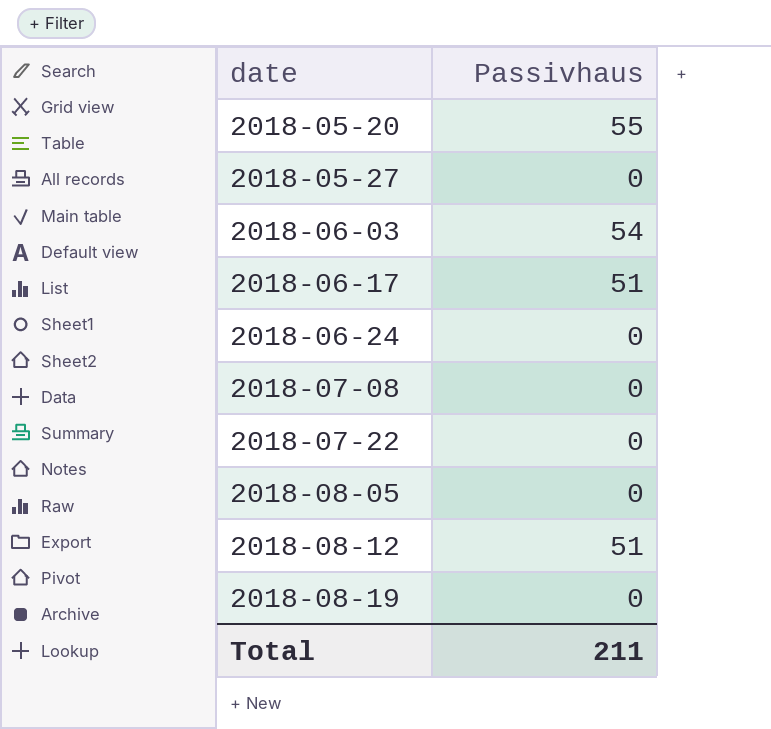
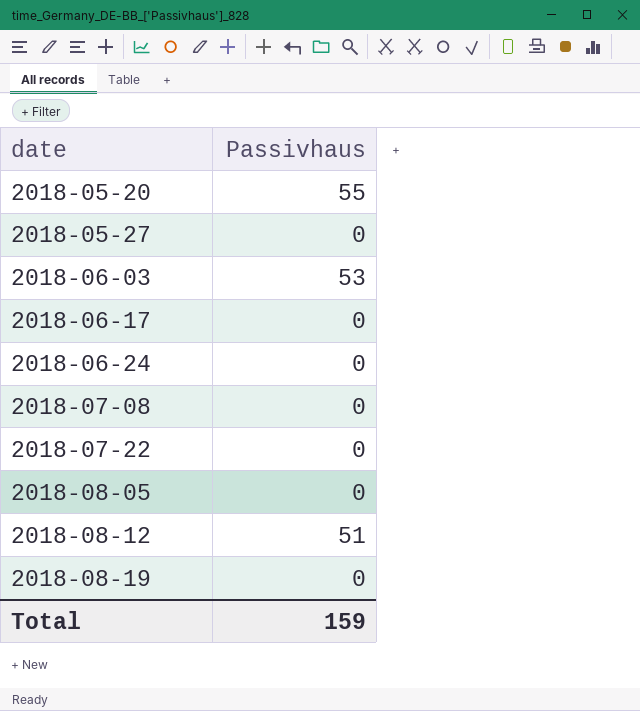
2018-06-03 | Passivhaus: 54 -> 53
2018-06-17 | Passivhaus: 51 -> 0
Total | Passivhaus: 211 -> 159

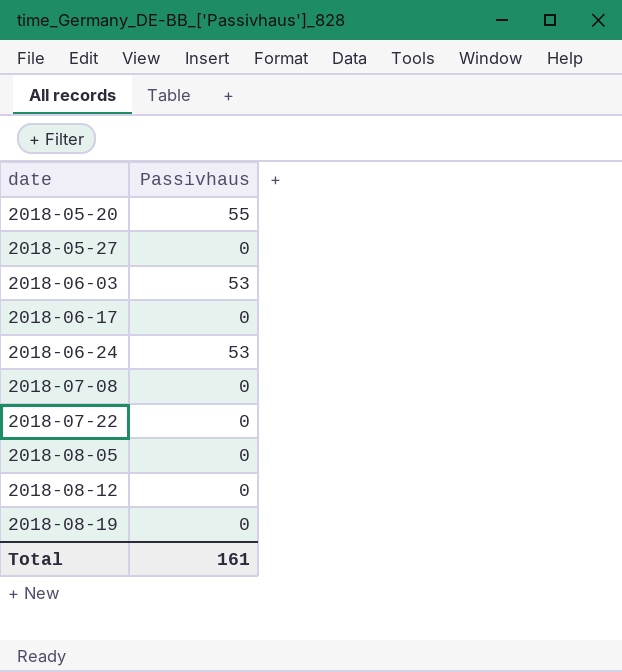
2018-06-24 | Passivhaus: 0 -> 53
2018-08-12 | Passivhaus: 51 -> 0
Total | Passivhaus: 159 -> 161

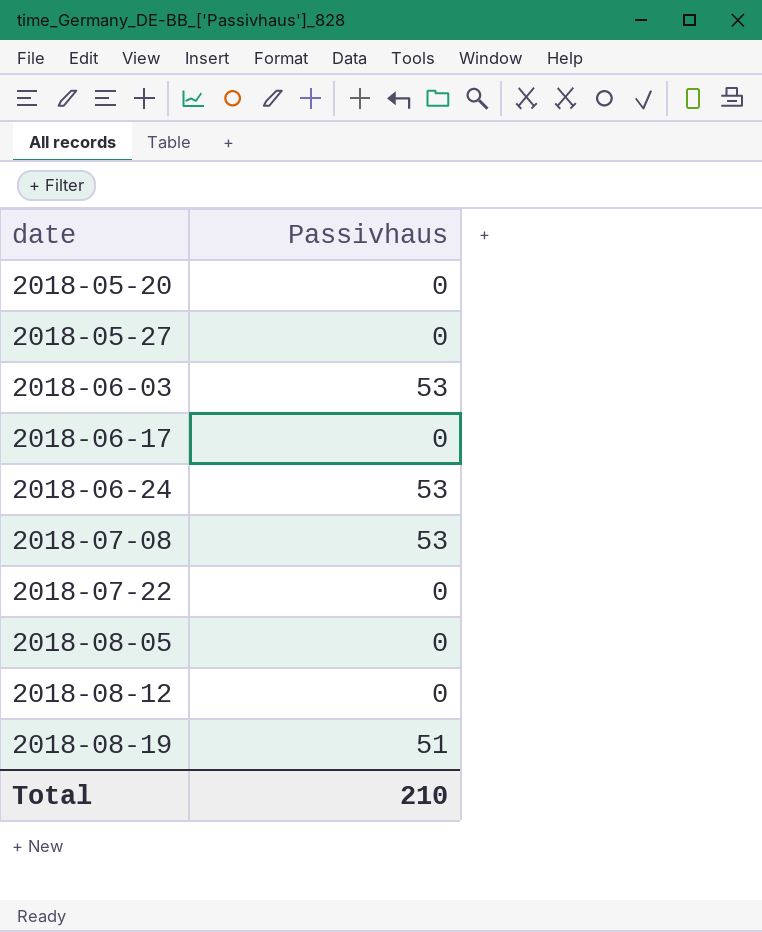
2018-05-20 | Passivhaus: 55 -> 0
2018-07-08 | Passivhaus: 0 -> 53
2018-08-19 | Passivhaus: 0 -> 51
Total | Passivhaus: 161 -> 210

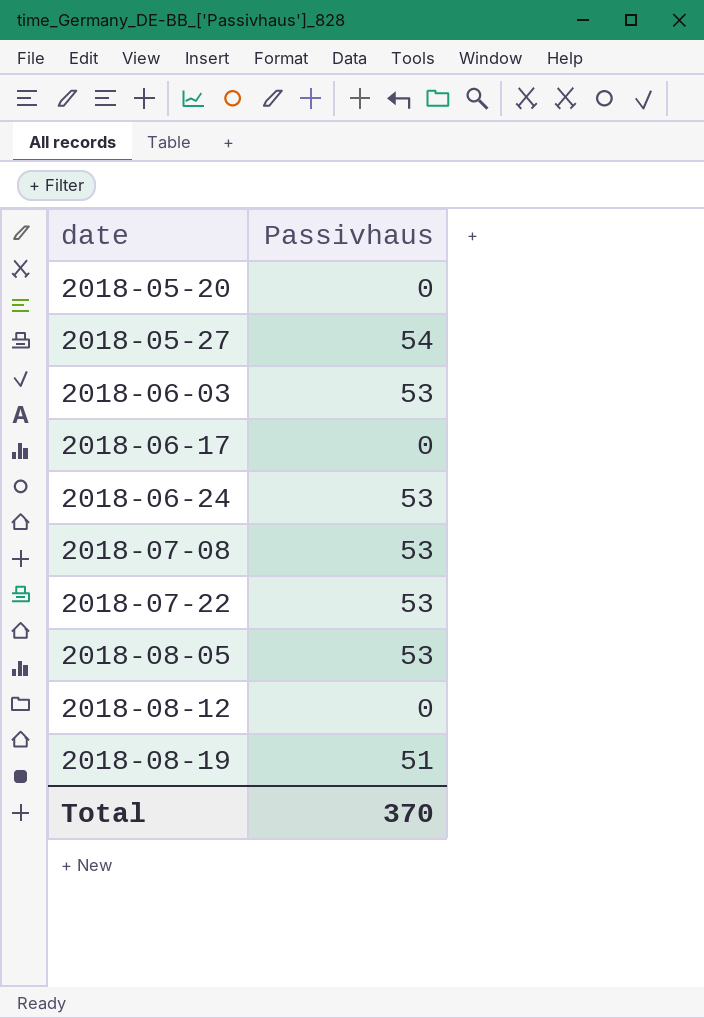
2018-05-27 | Passivhaus: 0 -> 54
2018-07-22 | Passivhaus: 0 -> 53
2018-08-05 | Passivhaus: 0 -> 53
Total | Passivhaus: 210 -> 370

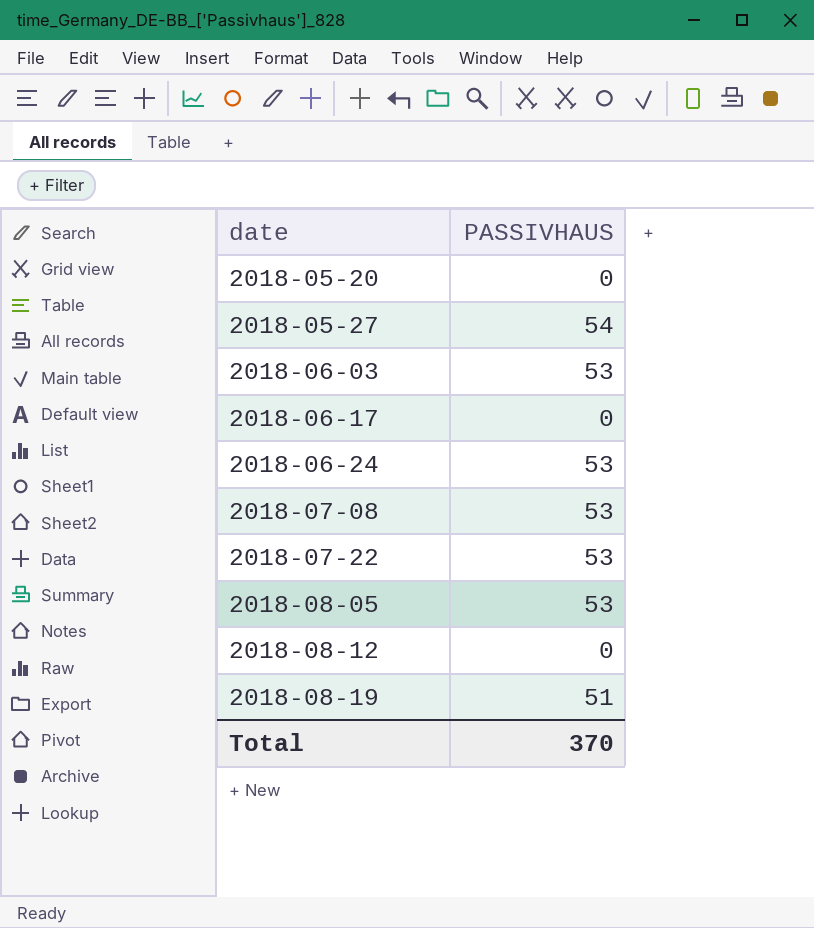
column name: Passivhaus -> PASSIVHAUS

